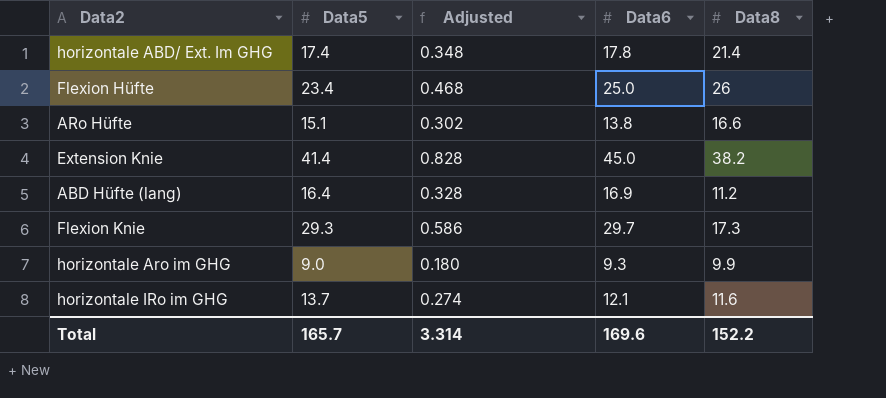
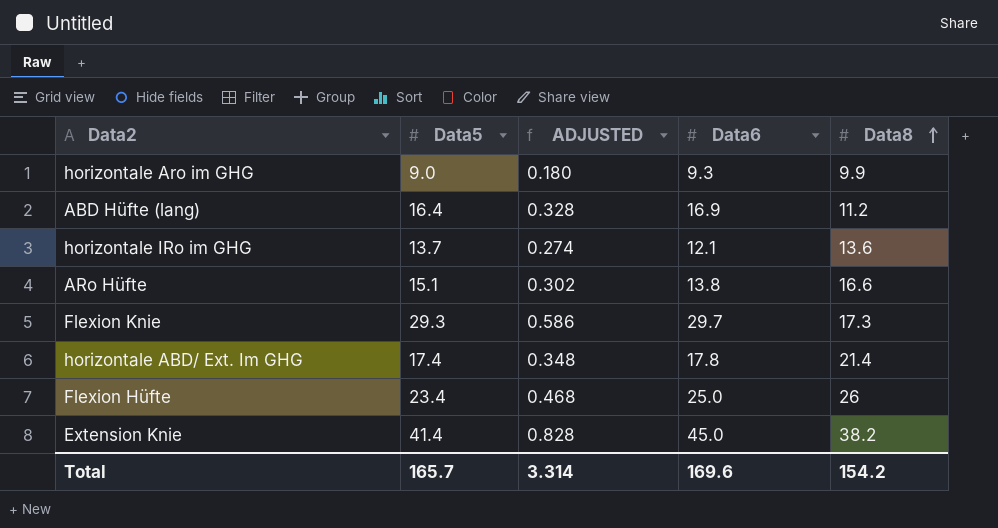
row order: none -> Data8 ascending
column name: Adjusted -> ADJUSTED
horizontale IRo im GHG | Data8: 11.6 -> 13.6
Total | Data8: 152.2 -> 154.2

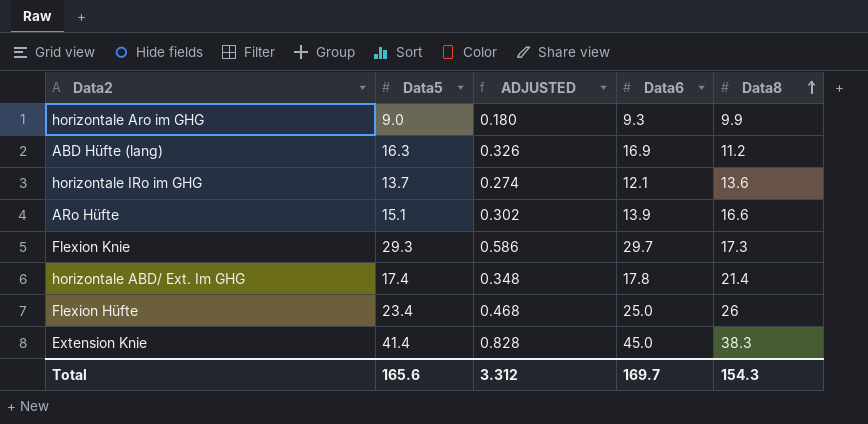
ABD Hüfte (lang) | Data5: 16.4 -> 16.3
ABD Hüfte (lang) | ADJUSTED: 0.328 -> 0.326
ARo Hüfte | Data6: 13.8 -> 13.9
Extension Knie | Data8: 38.2 -> 38.3
Total | Data5: 165.7 -> 165.6
Total | ADJUSTED: 3.314 -> 3.312
Total | Data6: 169.6 -> 169.7
Total | Data8: 154.2 -> 154.3

